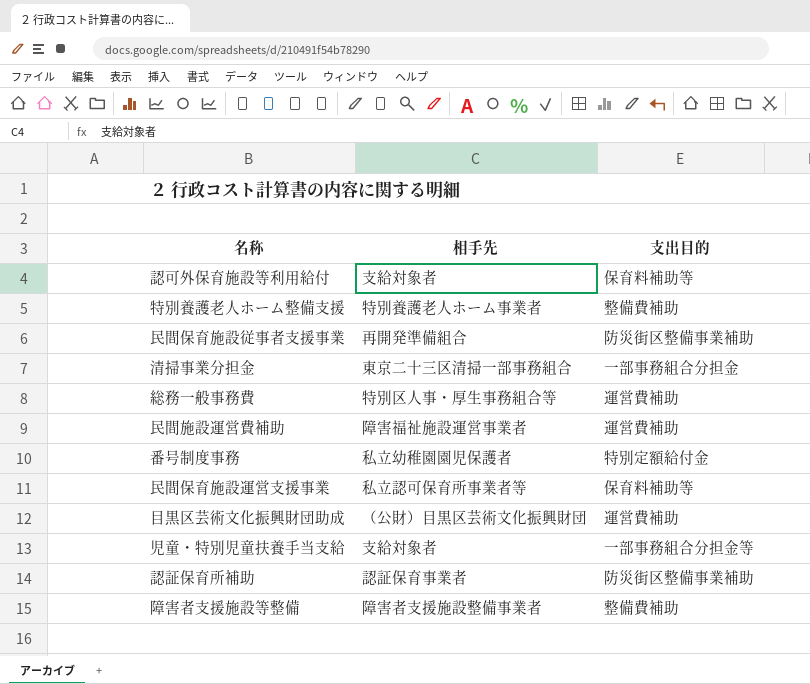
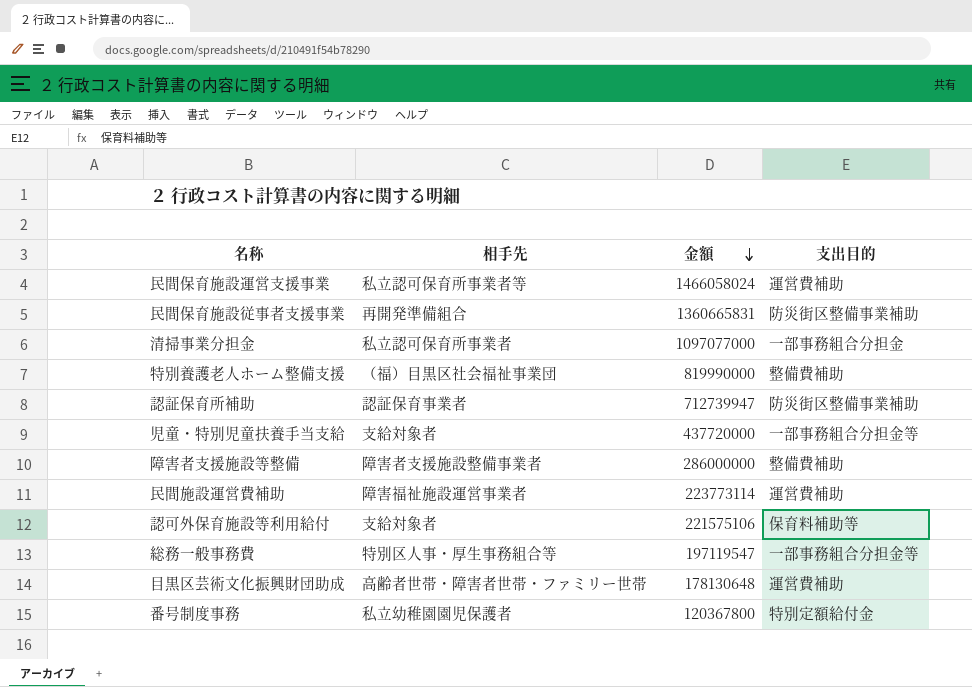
row order: none -> 金額 descending
column 金額 | position: none -> 3
民間保育施設運営支援事業 | 支出目的: 保育料補助等 -> 運営費補助
清掃事業分担金 | 相手先: 東京二十三区清掃一部事務組合 -> 私立認可保育所事業者
特別養護老人ホーム整備支援 | 相手先: 特別養護老人ホーム事業者 -> （福）目黒区社会福祉事業団
総務一般事務費 | 支出目的: 運営費補助 -> 一部事務組合分担金等
目黒区芸術文化振興財団助成 | 相手先: （公財）目黒区芸術文化振興財団 -> 高齢者世帯・障害者世帯・ファミリー世帯

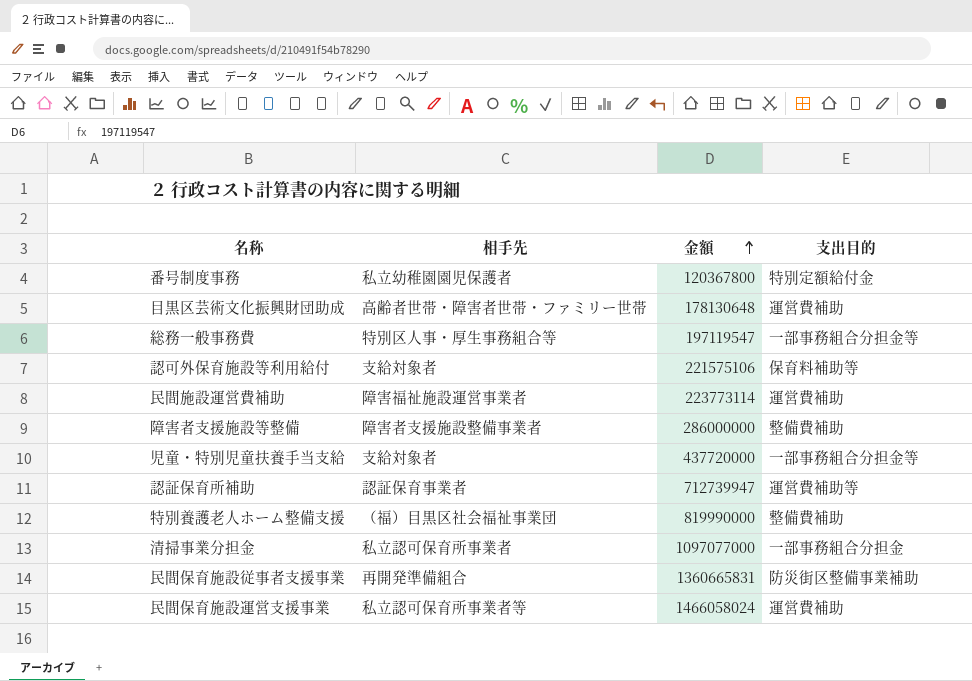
row order: 金額 descending -> 金額 ascending
認証保育所補助 | 支出目的: 防災街区整備事業補助 -> 運営費補助等

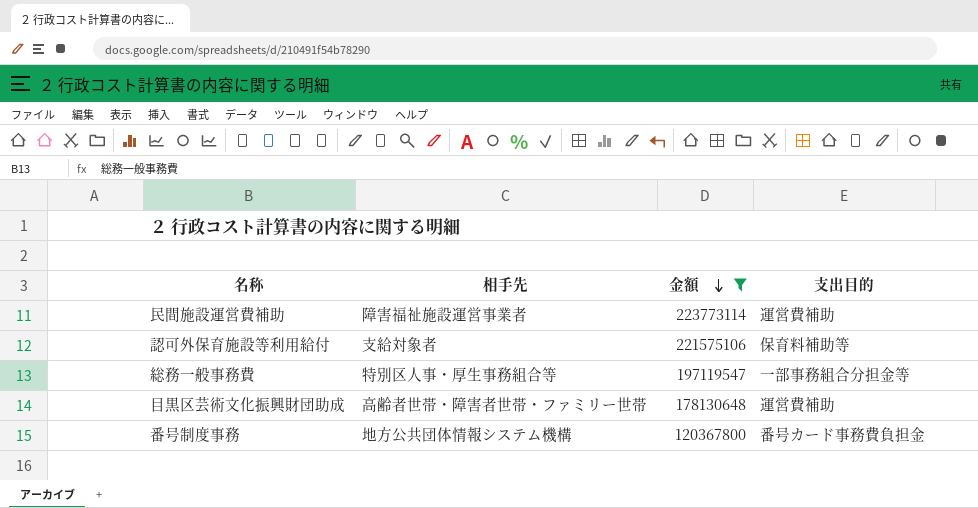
filter: none -> 金額 <= 223773114
row order: 金額 ascending -> 金額 descending
番号制度事務 | 相手先: 私立幼稚園園児保護者 -> 地方公共団体情報システム機構
番号制度事務 | 支出目的: 特別定額給付金 -> 番号カード事務費負担金

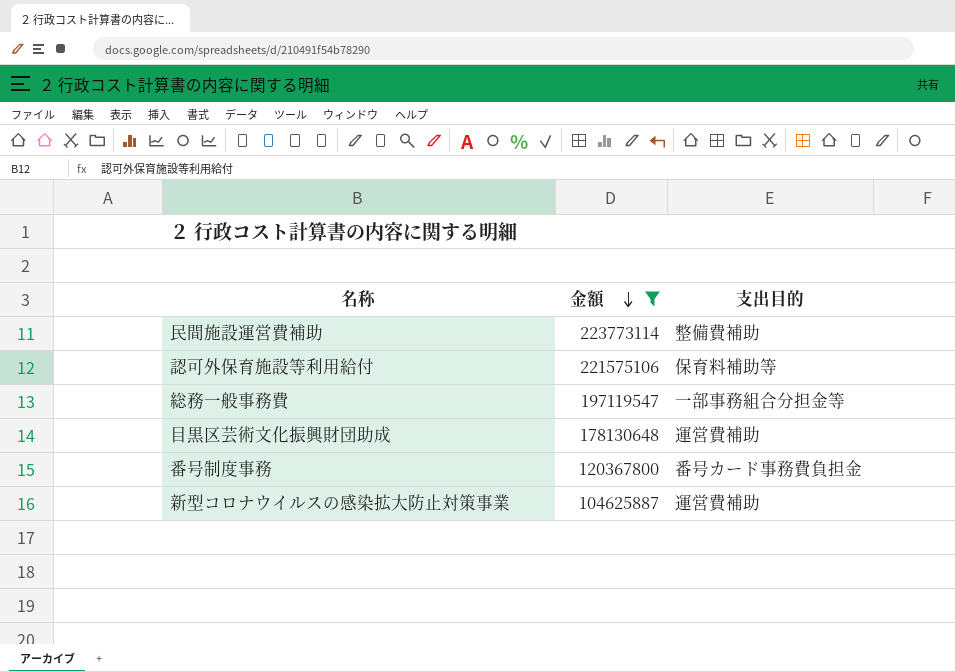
column 相手先 | position: 2 -> none
民間施設運営費補助 | 支出目的: 運営費補助 -> 整備費補助
row 新型コロナウイルスの感染拡大防止対策事業: none -> 104625887 | 運営費補助

